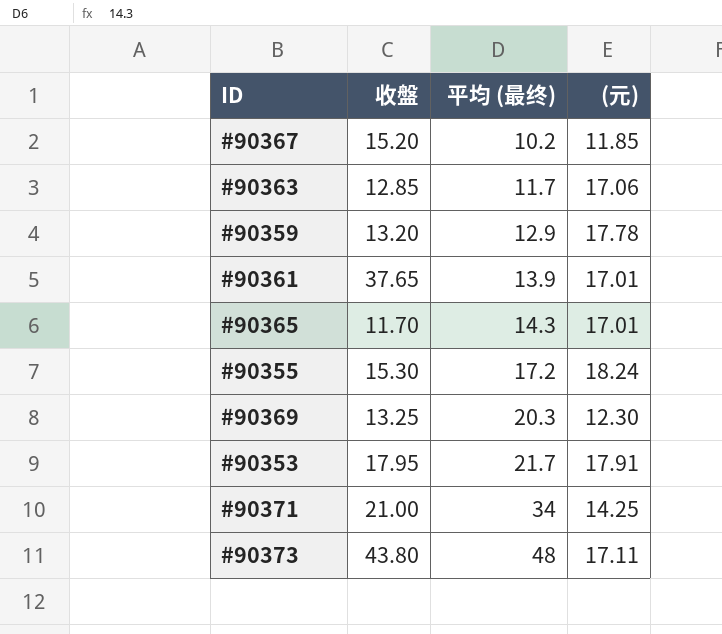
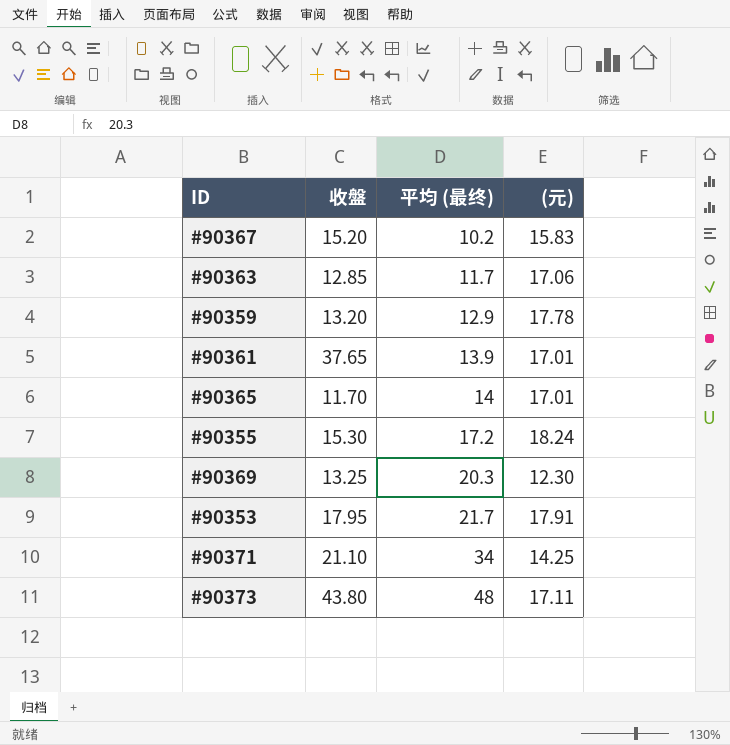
#90367 | (元): 11.85 -> 15.83
#90365 | 平均 (最终): 14.3 -> 14
#90371 | 收盤: 21.00 -> 21.10

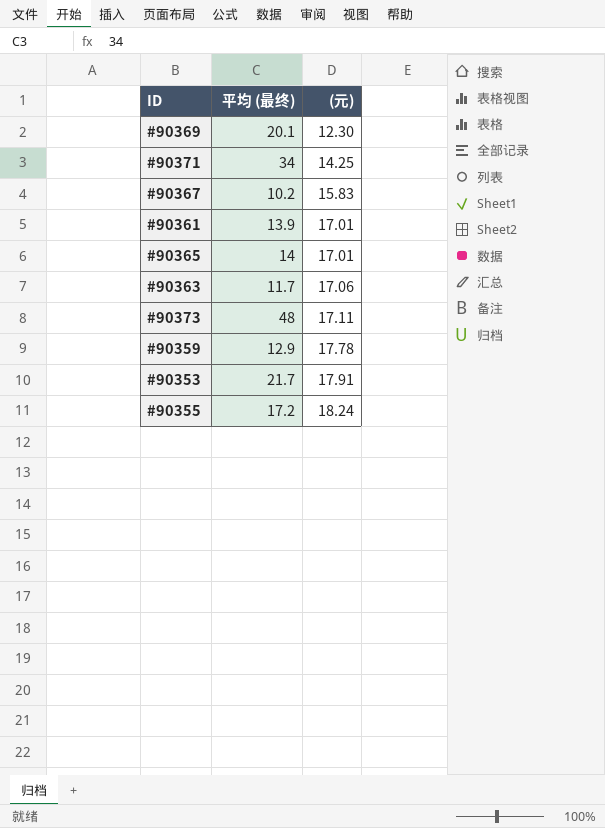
row order: 平均 (最终) ascending -> (元) ascending
column 收盤 | position: 2 -> none
#90369 | 平均 (最终): 20.3 -> 20.1

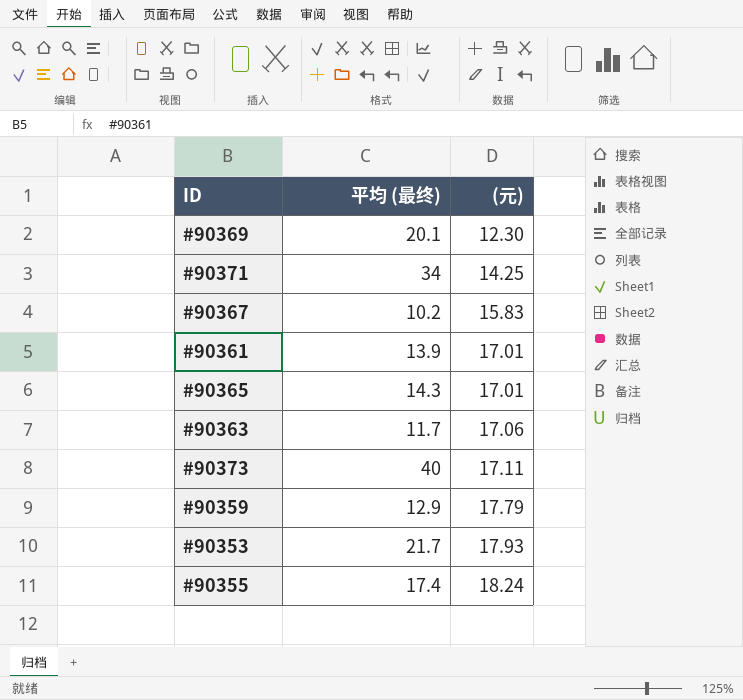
#90365 | 平均 (最终): 14 -> 14.3
#90373 | 平均 (最终): 48 -> 40
#90359 | (元): 17.78 -> 17.79
#90353 | (元): 17.91 -> 17.93
#90355 | 平均 (最终): 17.2 -> 17.4

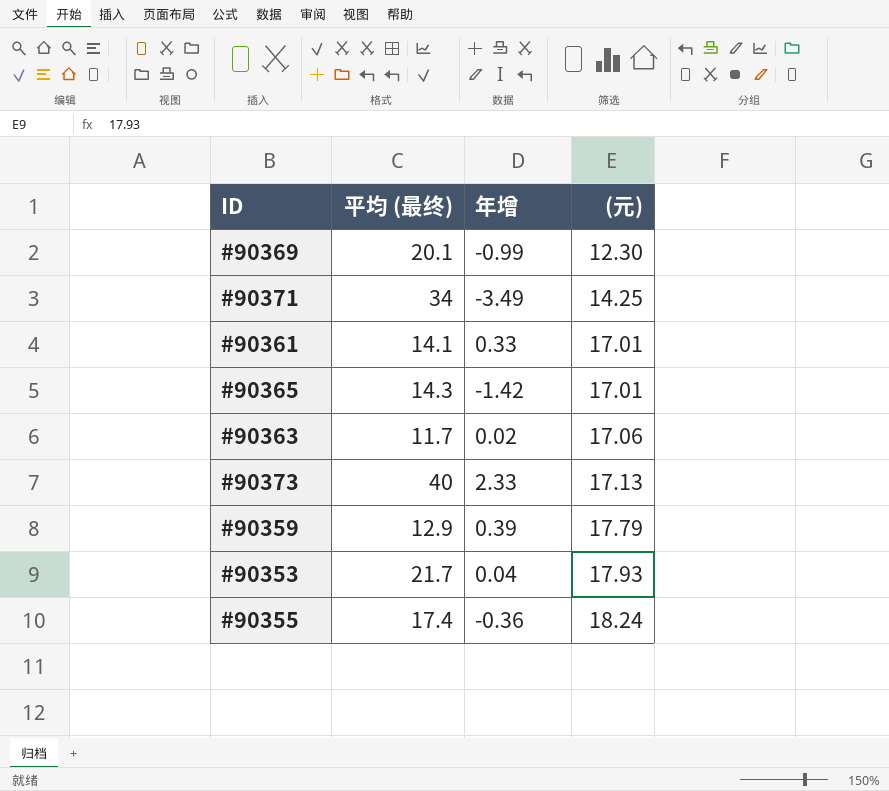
column 年增 | position: none -> 3
row #90367: 10.2 | 15.83 -> none
#90361 | 平均 (最终): 13.9 -> 14.1
#90373 | (元): 17.11 -> 17.13

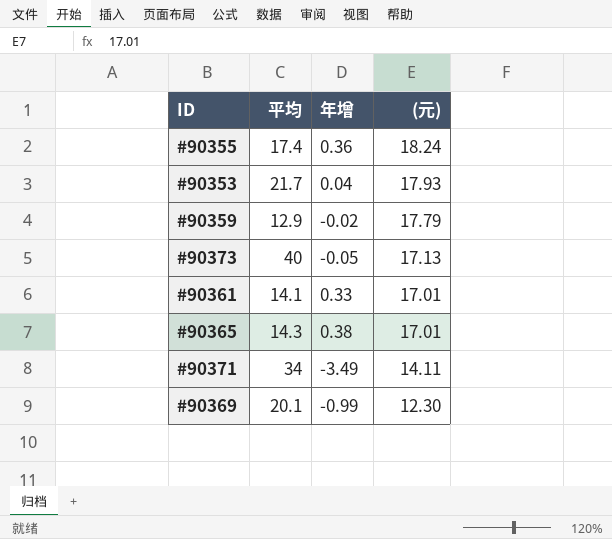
row order: (元) ascending -> (元) descending
column name: 平均 (最终) -> 平均
row #90363: 11.7 | 0.02 | 17.06 -> none
#90355 | 年增: -0.36 -> 0.36
#90359 | 年增: 0.39 -> -0.02
#90373 | 年增: 2.33 -> -0.05
#90365 | 年增: -1.42 -> 0.38
#90371 | (元): 14.25 -> 14.11

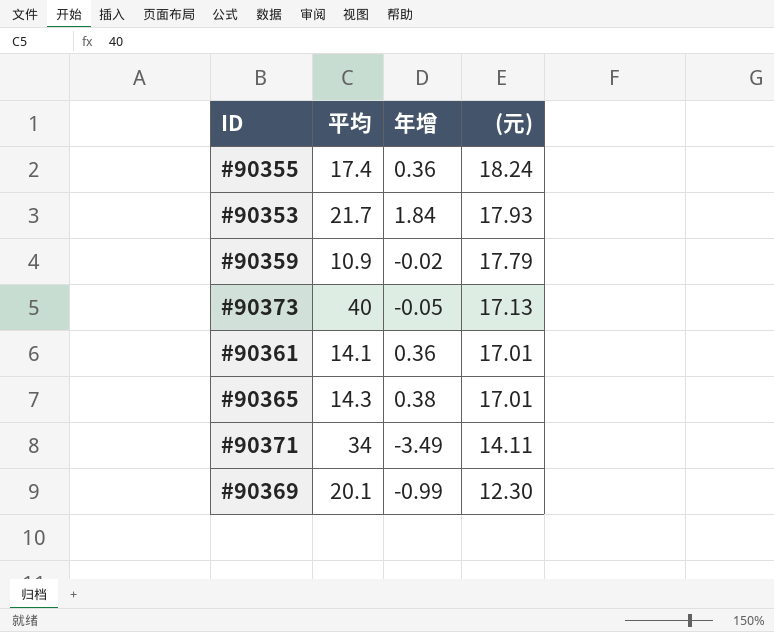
#90353 | 年增: 0.04 -> 1.84
#90359 | 平均: 12.9 -> 10.9
#90361 | 年增: 0.33 -> 0.36

